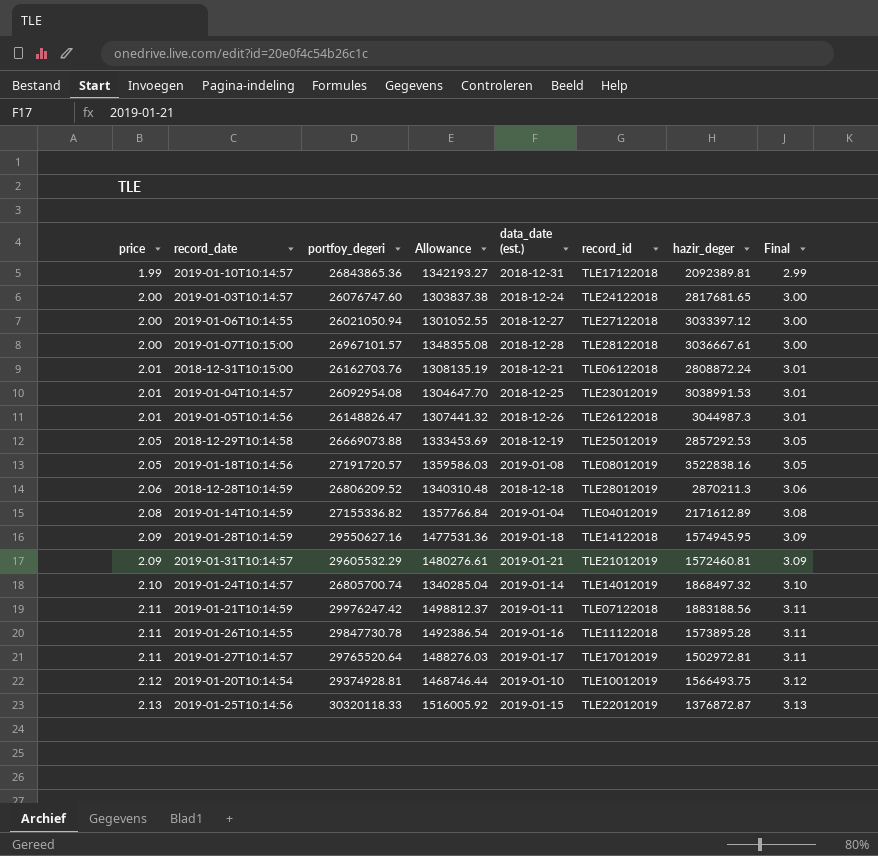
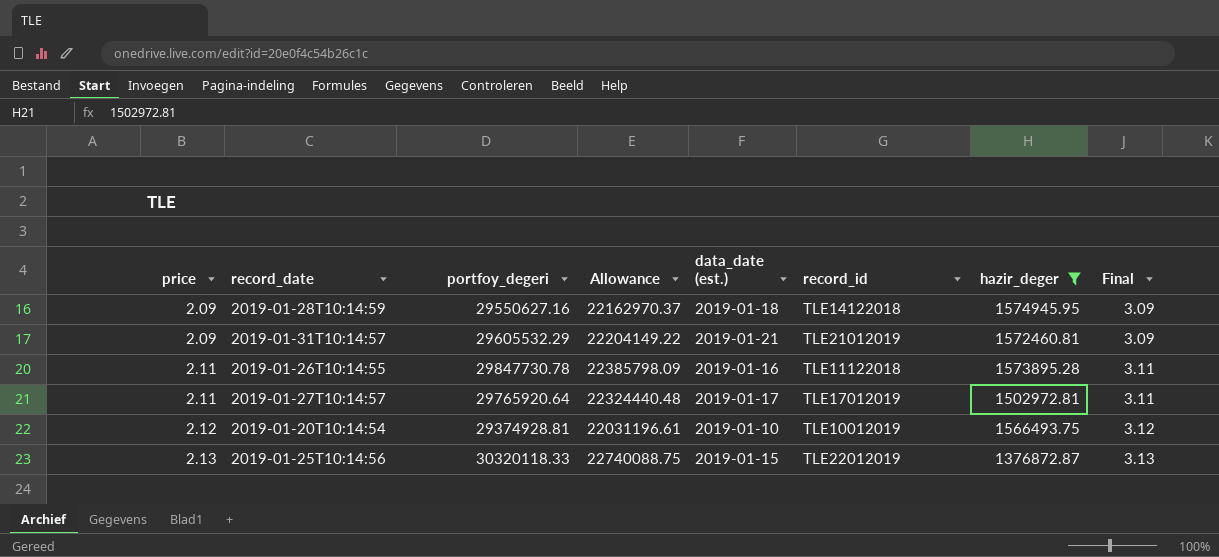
filter: none -> hazir_deger <= 1574945.95
column Allowance | formula: [portfoy_degeri] * 0.05 -> [portfoy_degeri] * 0.75
2019-01-27T10:14:57 | portfoy_degeri: 29765520.64 -> 29765920.64

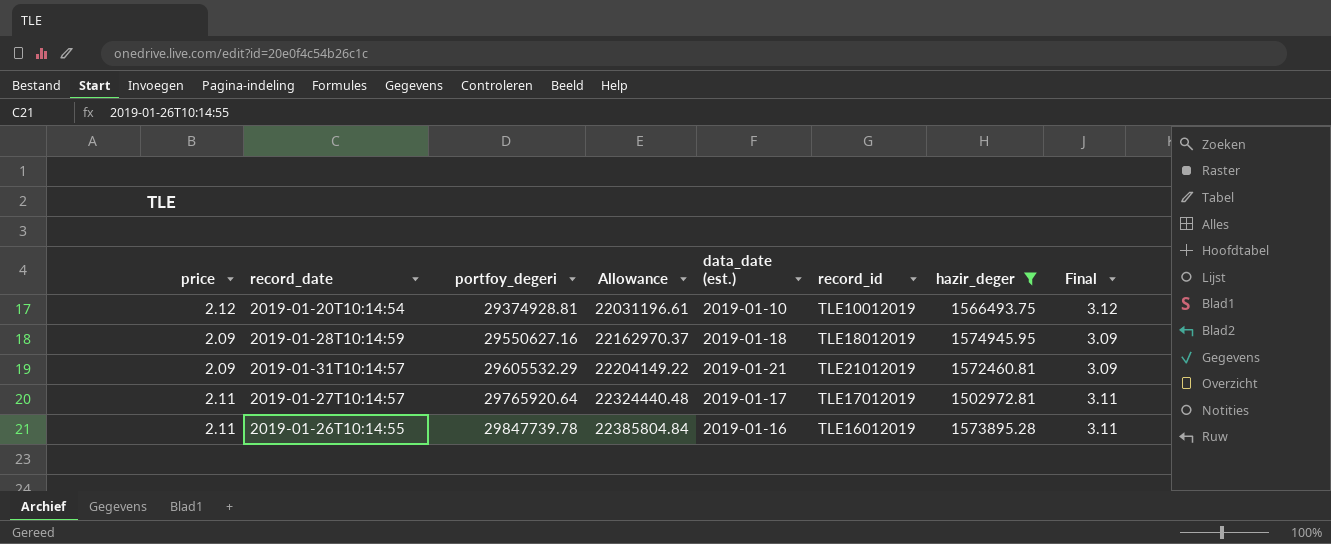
row order: price ascending -> portfoy_degeri ascending
row 2019-01-25T10:14:56: 2.13 | 30320118.33 | 22740088.75 | 2019-01-15 | TLE22012019 | 1376872.87 | 3.13 -> none
2019-01-28T10:14:59 | record_id: TLE14122018 -> TLE18012019
2019-01-26T10:14:55 | portfoy_degeri: 29847730.78 -> 29847739.78
2019-01-26T10:14:55 | Allowance: 22385798.09 -> 22385804.84
2019-01-26T10:14:55 | record_id: TLE11122018 -> TLE16012019

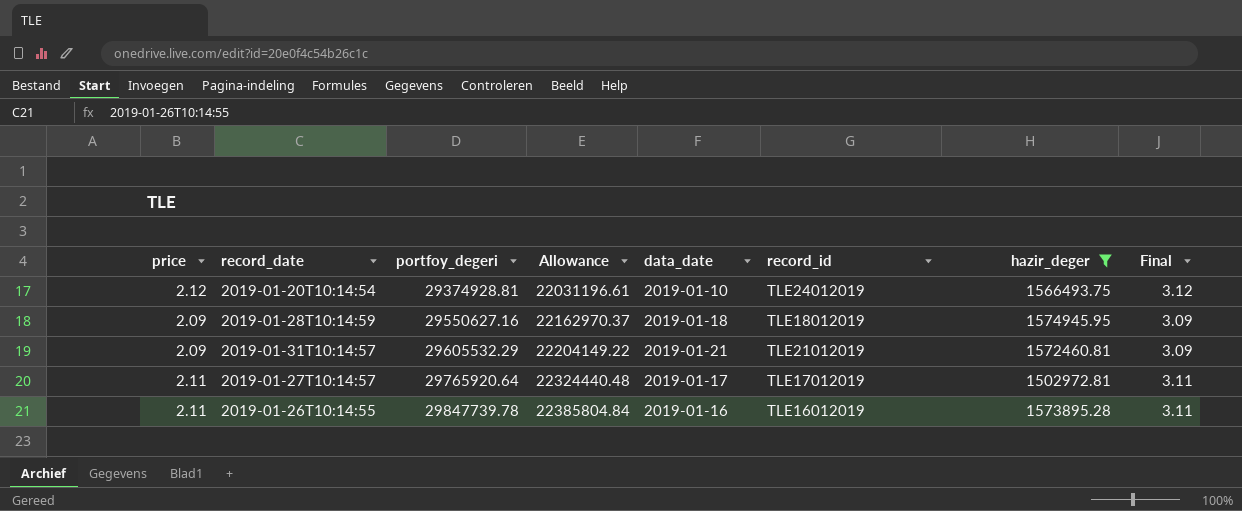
column name: data_date (est.) -> data_date
2019-01-20T10:14:54 | record_id: TLE10012019 -> TLE24012019

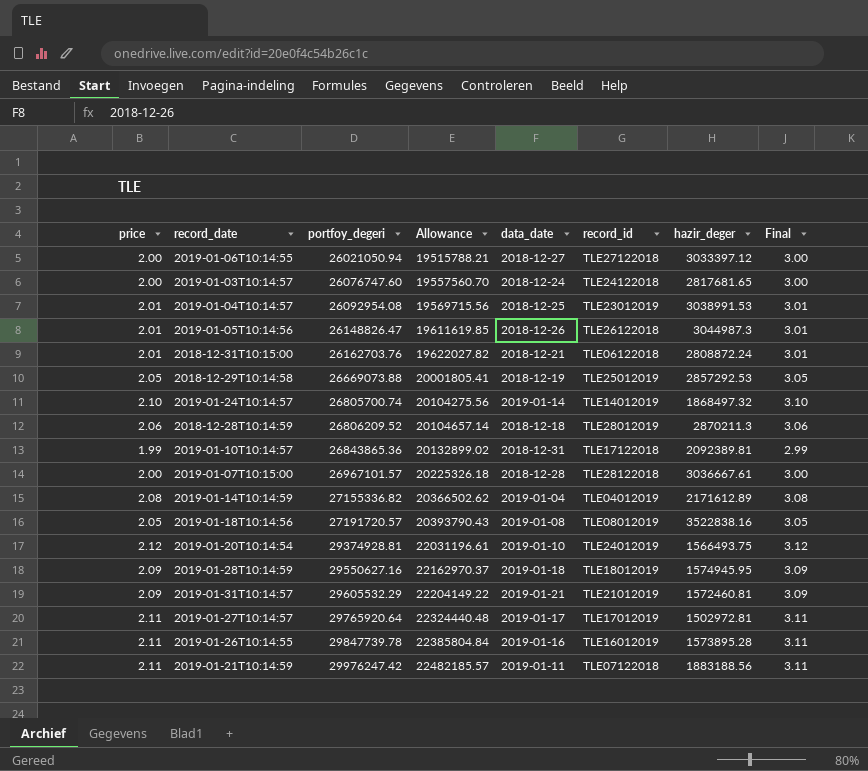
filter: hazir_deger <= 1574945.95 -> none

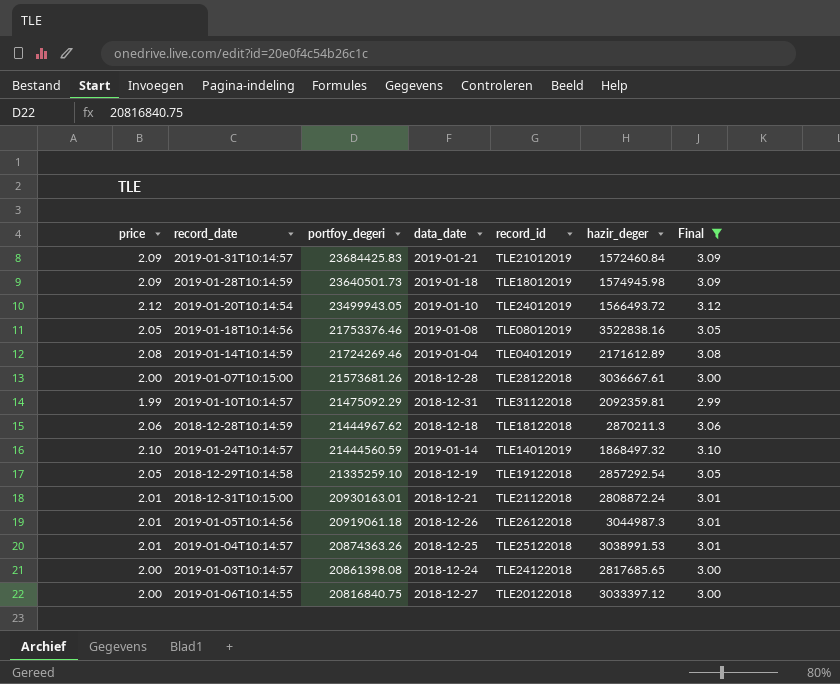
filter: none -> Final != 3.11
row order: portfoy_degeri ascending -> portfoy_degeri descending
column Allowance | formula: [portfoy_degeri] * 0.75 -> none
2019-01-31T10:14:57 | portfoy_degeri: 29605532.29 -> 23684425.83
2019-01-31T10:14:57 | hazir_deger: 1572460.81 -> 1572460.84
2019-01-28T10:14:59 | portfoy_degeri: 29550627.16 -> 23640501.73
2019-01-28T10:14:59 | hazir_deger: 1574945.95 -> 1574945.98
2019-01-20T10:14:54 | portfoy_degeri: 29374928.81 -> 23499943.05
2019-01-20T10:14:54 | hazir_deger: 1566493.75 -> 1566493.72
2019-01-18T10:14:56 | portfoy_degeri: 27191720.57 -> 21753376.46
2019-01-14T10:14:59 | portfoy_degeri: 27155336.82 -> 21724269.46
2019-01-07T10:15:00 | portfoy_degeri: 26967101.57 -> 21573681.26
2019-01-10T10:14:57 | portfoy_degeri: 26843865.36 -> 21475092.29
2019-01-10T10:14:57 | record_id: TLE17122018 -> TLE31122018
2019-01-10T10:14:57 | hazir_deger: 2092389.81 -> 2092359.81
2018-12-28T10:14:59 | portfoy_degeri: 26806209.52 -> 21444967.62
2018-12-28T10:14:59 | record_id: TLE28012019 -> TLE18122018
2019-01-24T10:14:57 | portfoy_degeri: 26805700.74 -> 21444560.59
2018-12-29T10:14:58 | portfoy_degeri: 26669073.88 -> 21335259.10
2018-12-29T10:14:58 | record_id: TLE25012019 -> TLE19122018
2018-12-29T10:14:58 | hazir_deger: 2857292.53 -> 2857292.54
2018-12-31T10:15:00 | portfoy_degeri: 26162703.76 -> 20930163.01
2018-12-31T10:15:00 | record_id: TLE06122018 -> TLE21122018
2019-01-05T10:14:56 | portfoy_degeri: 26148826.47 -> 20919061.18
2019-01-04T10:14:57 | portfoy_degeri: 26092954.08 -> 20874363.26
2019-01-04T10:14:57 | record_id: TLE23012019 -> TLE25122018
2019-01-03T10:14:57 | portfoy_degeri: 26076747.60 -> 20861398.08
2019-01-03T10:14:57 | hazir_deger: 2817681.65 -> 2817685.65
2019-01-06T10:14:55 | portfoy_degeri: 26021050.94 -> 20816840.75
2019-01-06T10:14:55 | record_id: TLE27122018 -> TLE20122018

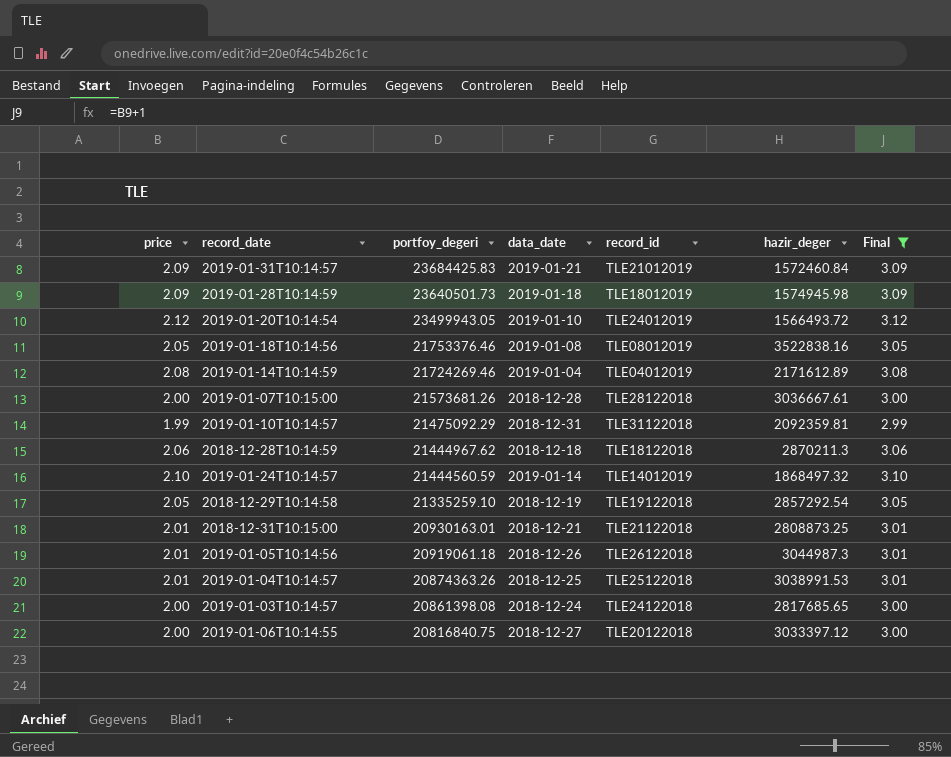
2018-12-31T10:15:00 | hazir_deger: 2808872.24 -> 2808873.25

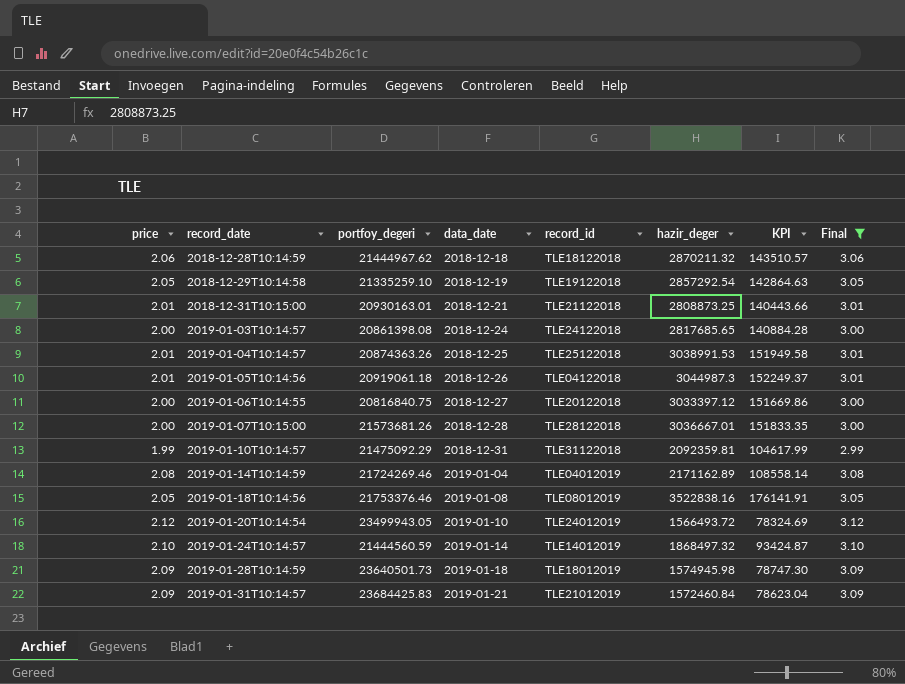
row order: portfoy_degeri descending -> record_date ascending
column KPI | formula: none -> [hazir_deger] * 0.05
2018-12-28T10:14:59 | hazir_deger: 2870211.3 -> 2870211.32
2019-01-05T10:14:56 | record_id: TLE26122018 -> TLE04122018
2019-01-07T10:15:00 | hazir_deger: 3036667.61 -> 3036667.01
2019-01-14T10:14:59 | hazir_deger: 2171612.89 -> 2171162.89

